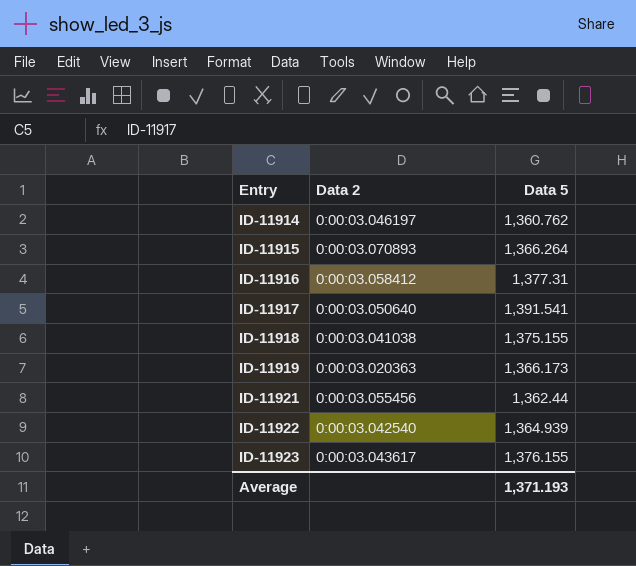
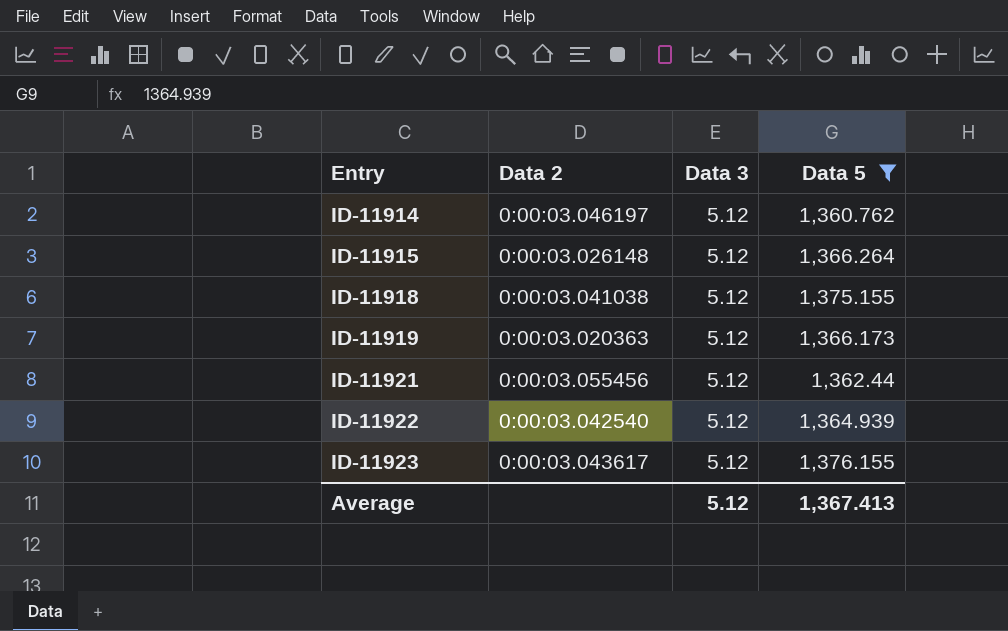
filter: none -> Data 5 <= 1,376.155
column Data 3 | position: none -> 3
ID-11915 | Data 2: 0:00:03.070893 -> 0:00:03.026148
Average | Data 5: 1,371.193 -> 1,367.413

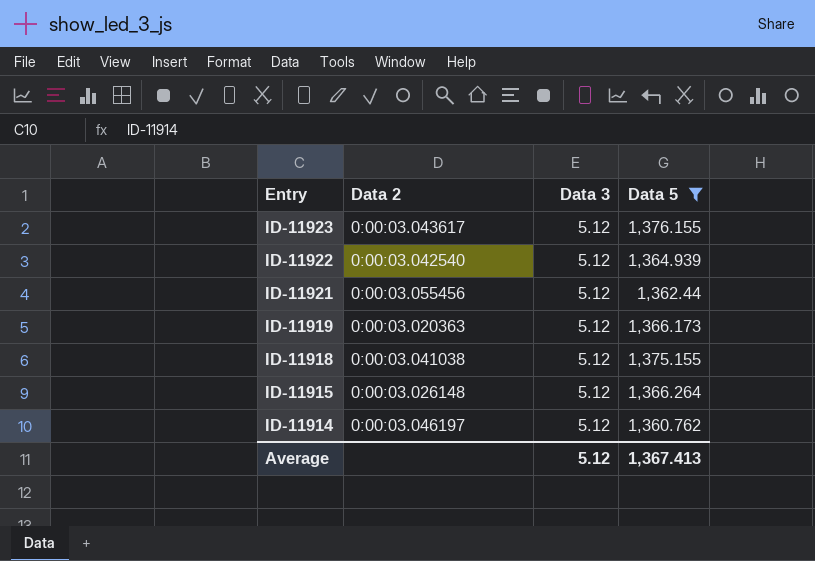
row order: Entry ascending -> Entry descending

